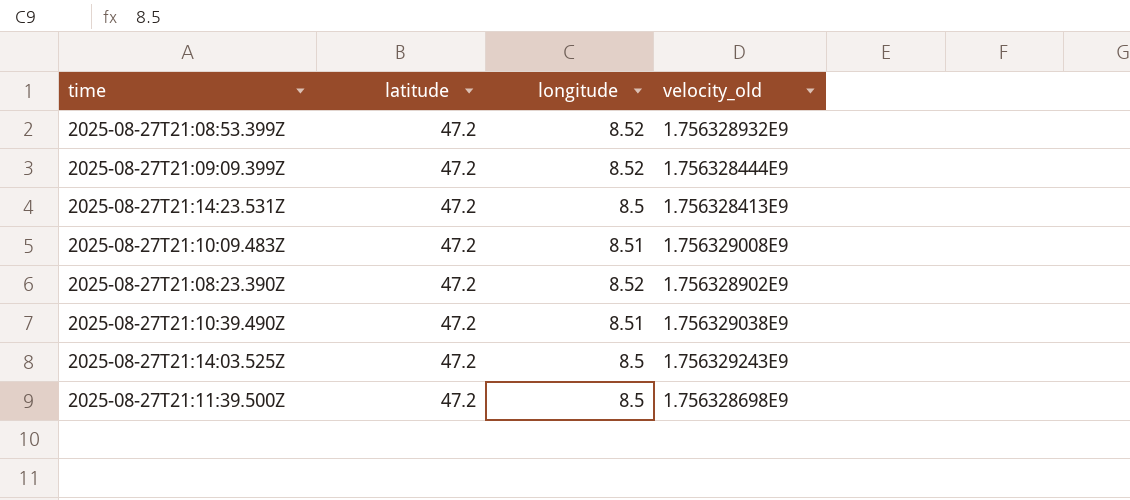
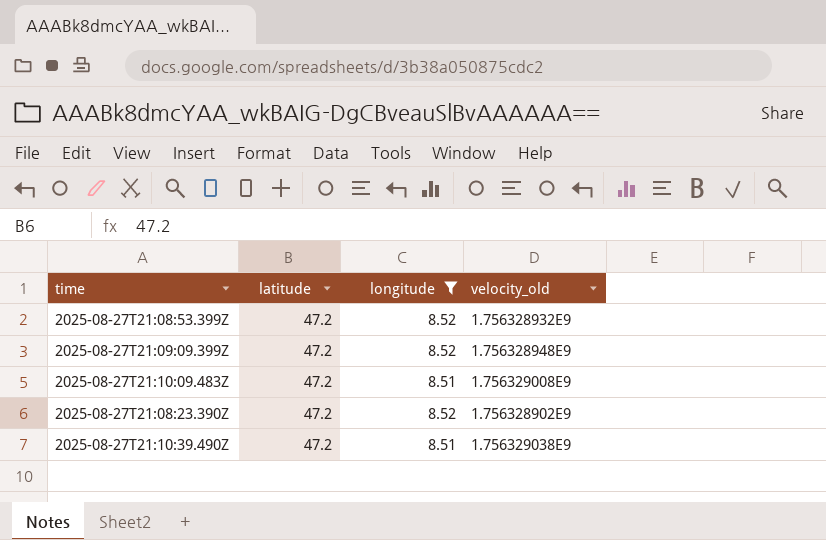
filter: none -> longitude != 8.5
2025-08-27T21:09:09.399Z | velocity_old: 1.756328444E9 -> 1.756328948E9

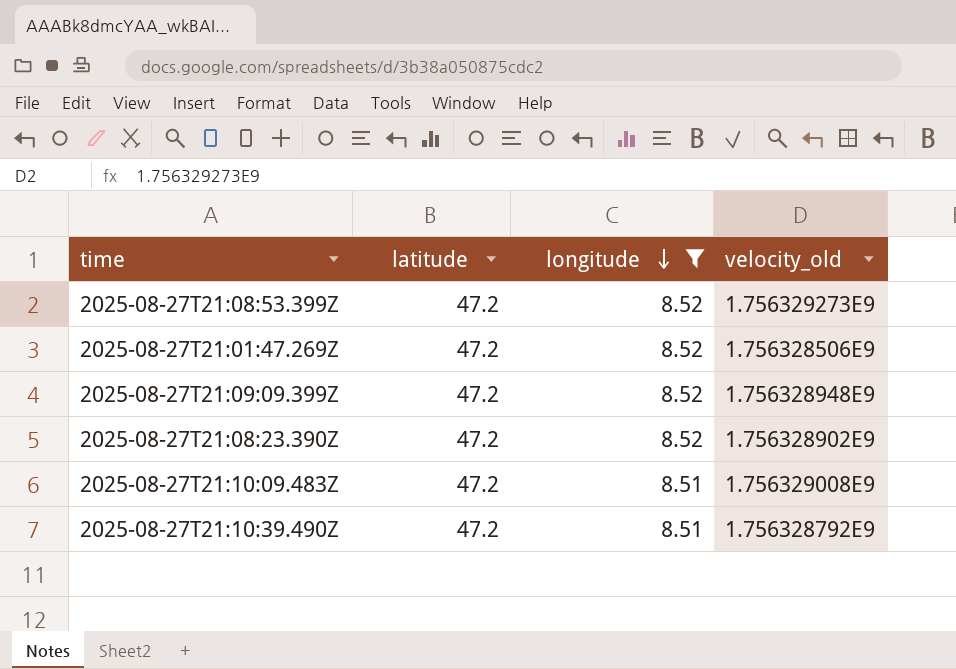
row order: none -> longitude descending
2025-08-27T21:08:53.399Z | velocity_old: 1.756328932E9 -> 1.756329273E9
row 2025-08-27T21:01:47.269Z: none -> 47.2 | 8.52 | 1.756328506E9
2025-08-27T21:10:39.490Z | velocity_old: 1.756329038E9 -> 1.756328792E9

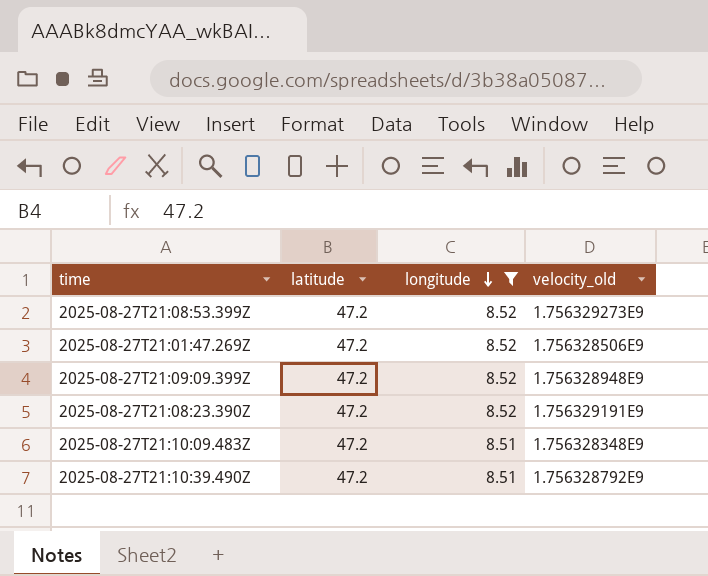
2025-08-27T21:08:23.390Z | velocity_old: 1.756328902E9 -> 1.756329191E9
2025-08-27T21:10:09.483Z | velocity_old: 1.756329008E9 -> 1.756328348E9

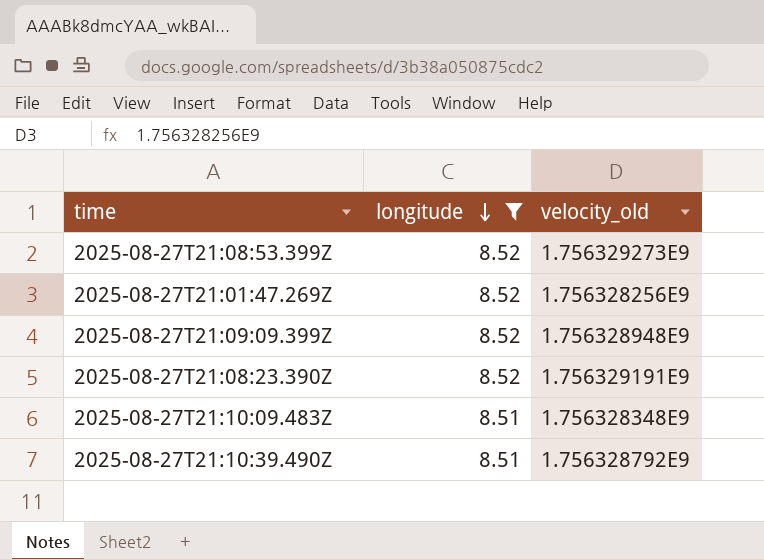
column latitude | position: 2 -> none
2025-08-27T21:01:47.269Z | velocity_old: 1.756328506E9 -> 1.756328256E9

